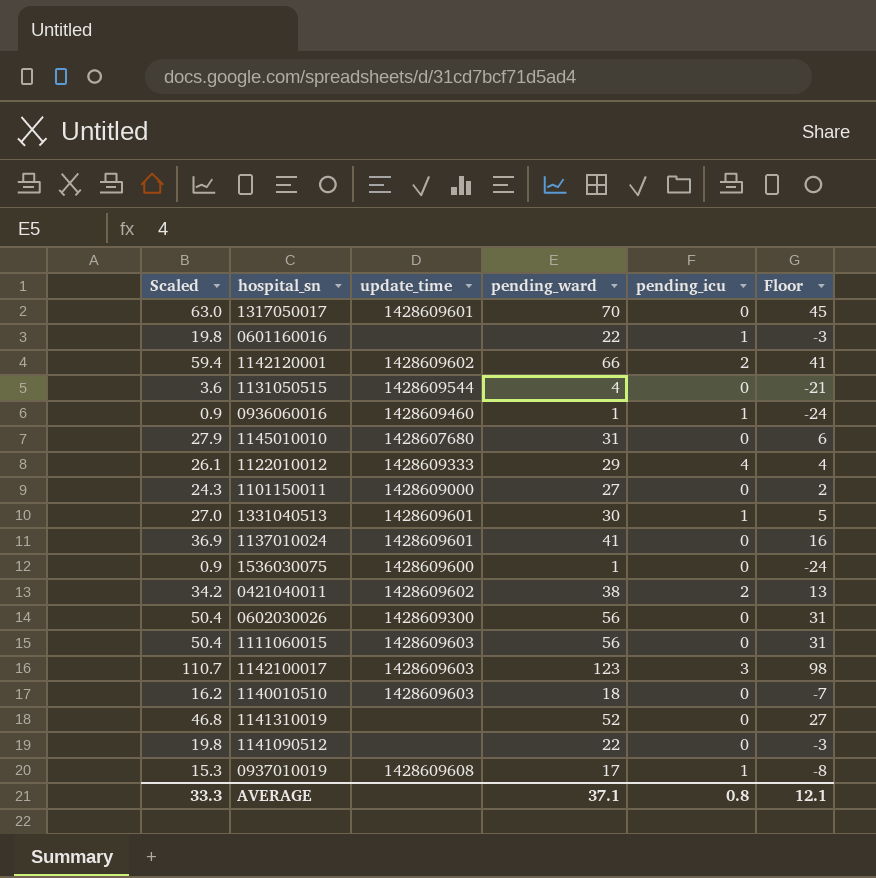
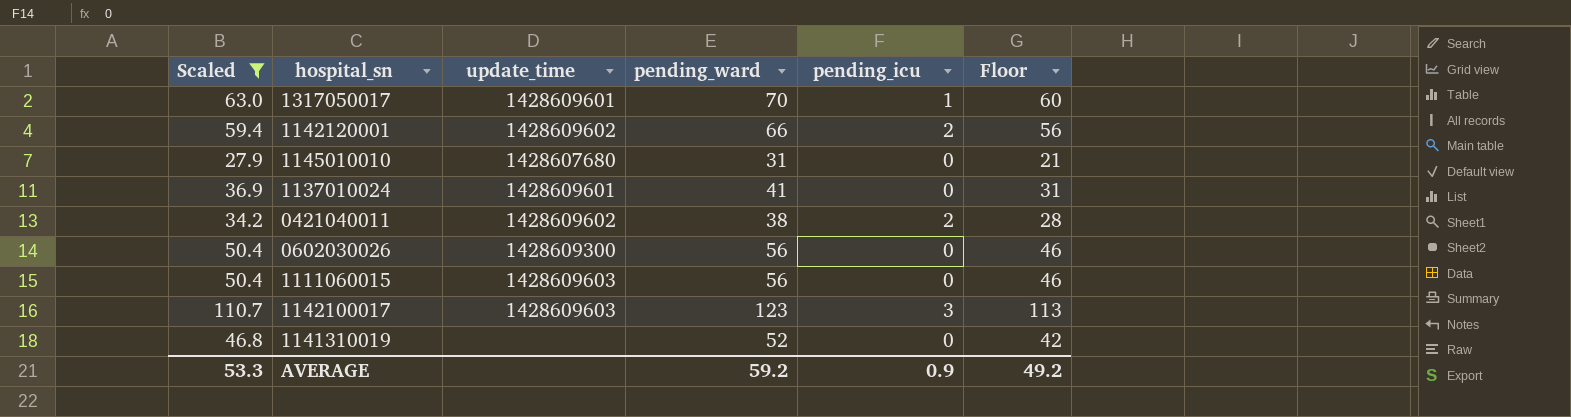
filter: none -> Scaled >= 27.9
column Floor | formula: [pending_ward] - 25 -> [pending_ward] - 10
1317050017 | pending_icu: 0 -> 1
AVERAGE | Scaled: 33.3 -> 53.3
AVERAGE | pending_ward: 37.1 -> 59.2
AVERAGE | pending_icu: 0.8 -> 0.9
AVERAGE | Floor: 12.1 -> 49.2

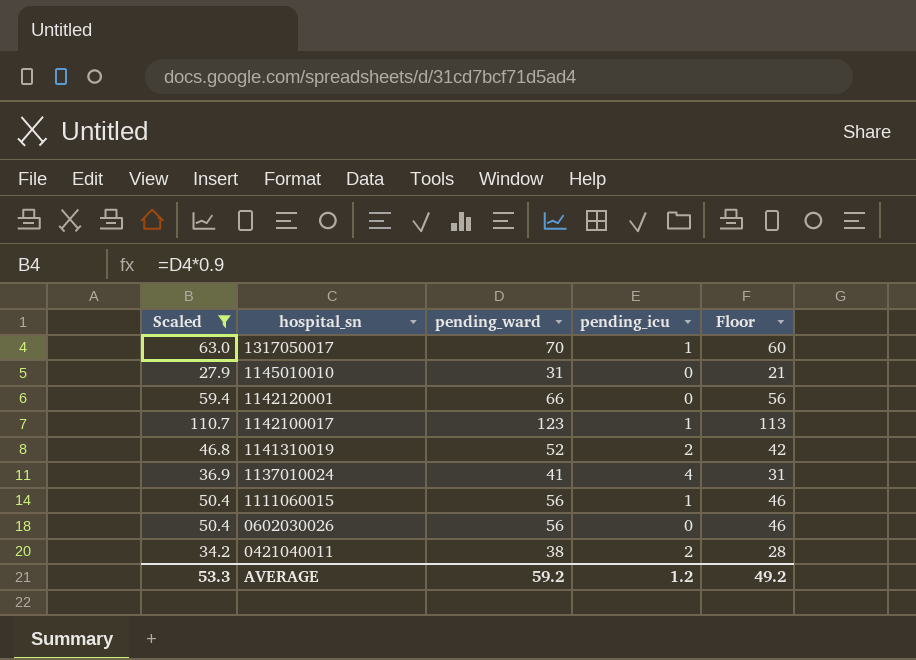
row order: none -> hospital_sn descending
column update_time | position: 3 -> none
1142120001 | pending_icu: 2 -> 0
1142100017 | pending_icu: 3 -> 1
1141310019 | pending_icu: 0 -> 2
1137010024 | pending_icu: 0 -> 4
1111060015 | pending_icu: 0 -> 1
AVERAGE | pending_icu: 0.9 -> 1.2

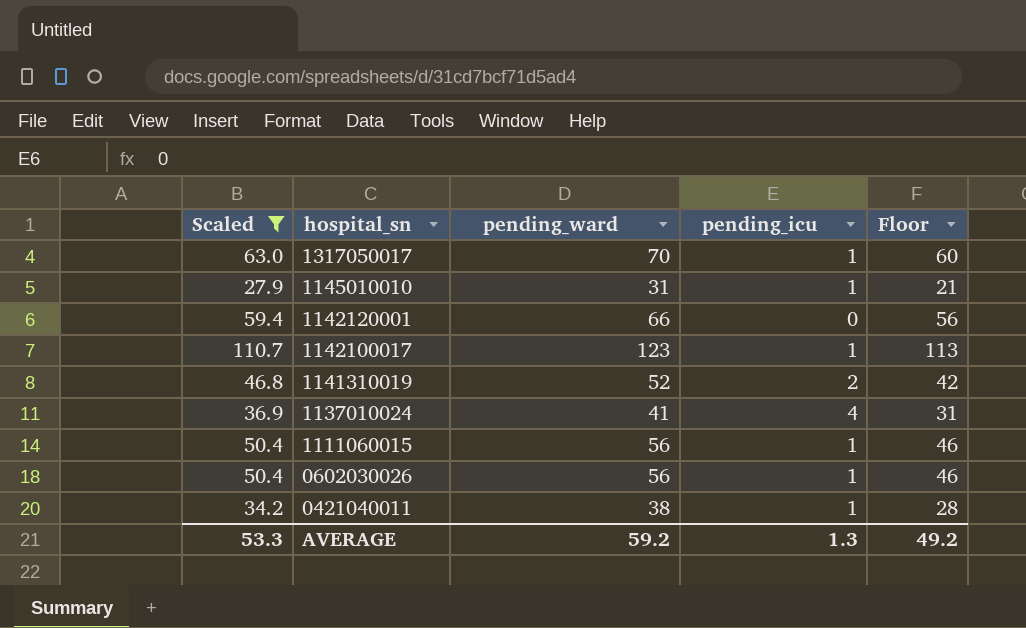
1145010010 | pending_icu: 0 -> 1
0602030026 | pending_icu: 0 -> 1
0421040011 | pending_icu: 2 -> 1
AVERAGE | pending_icu: 1.2 -> 1.3

